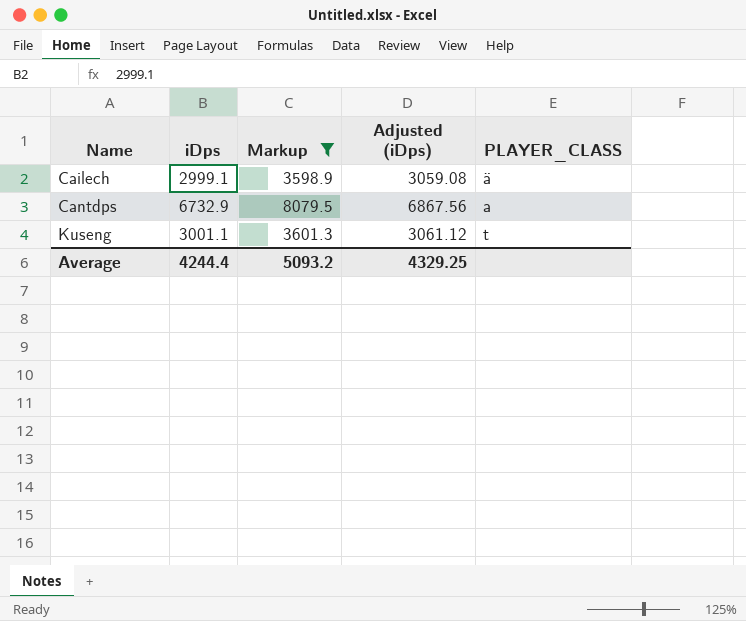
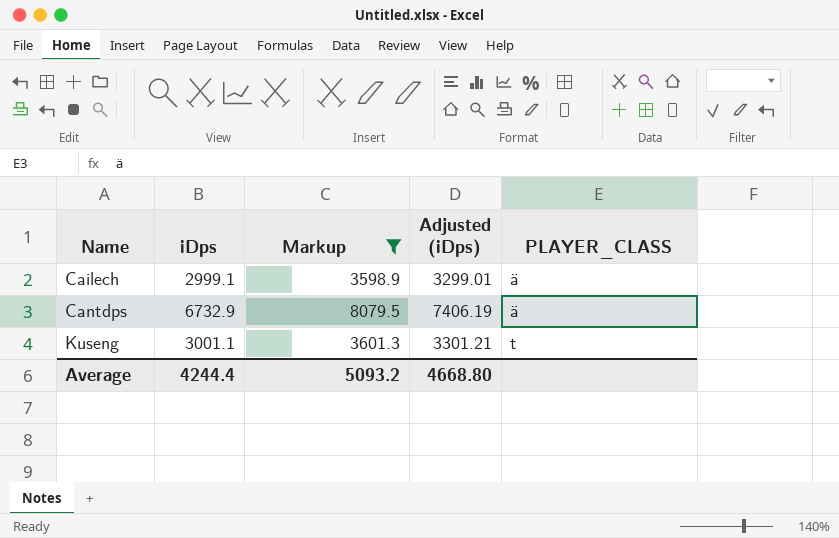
column Adjusted (iDps) | formula: [iDps] * 1.02 -> [iDps] * 1.1
Cantdps | PLAYER_CLASS: a -> ä
Average | Adjusted (iDps): 4329.25 -> 4668.80

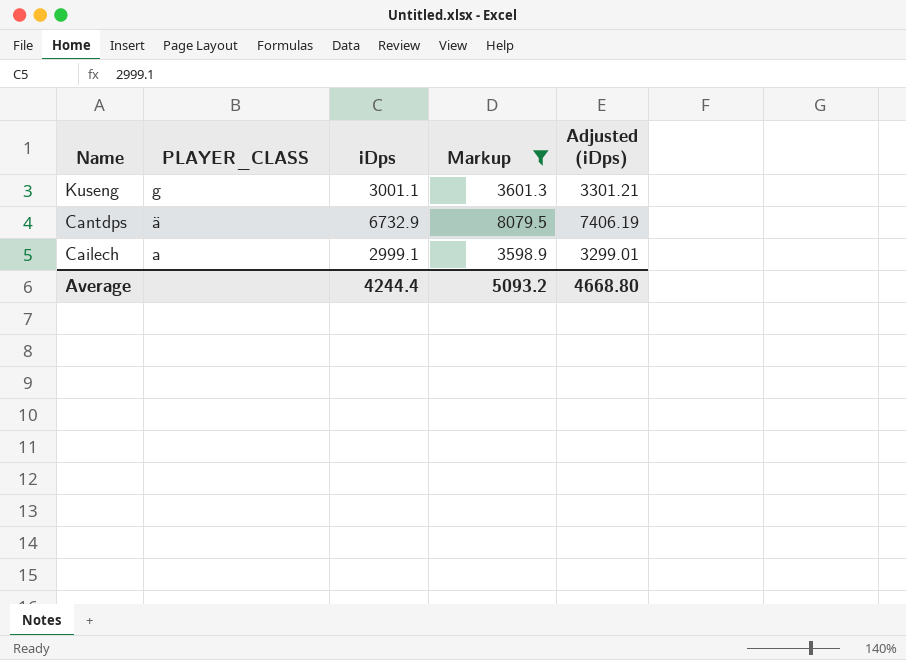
row order: Name ascending -> Name descending
column PLAYER_CLASS | position: 5 -> 2
Kuseng | PLAYER_CLASS: t -> g
Cailech | PLAYER_CLASS: ä -> a

